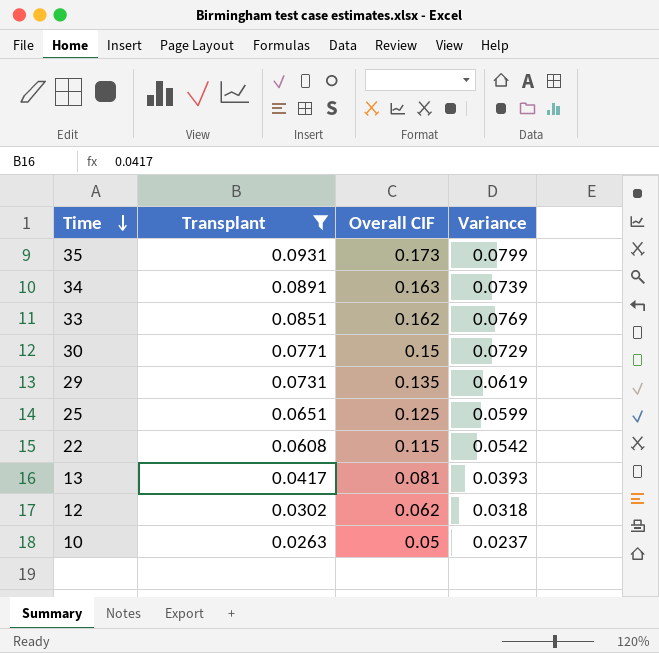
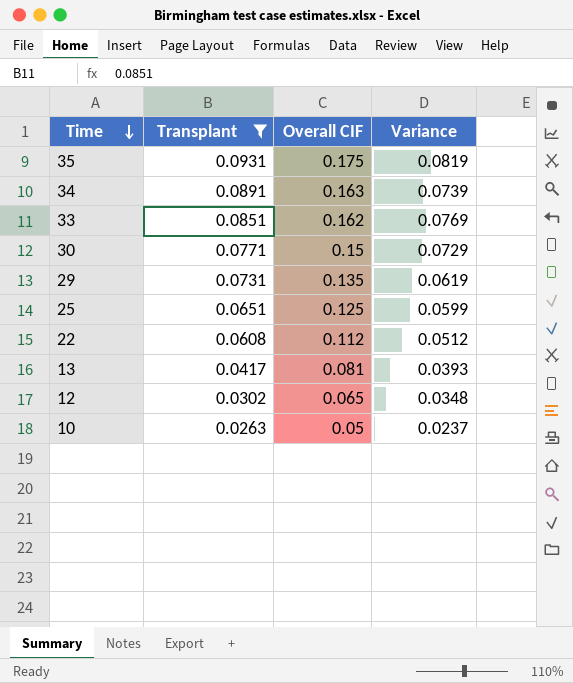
35 | Overall CIF: 0.173 -> 0.175
35 | Variance: 0.0799 -> 0.0819
22 | Overall CIF: 0.115 -> 0.112
22 | Variance: 0.0542 -> 0.0512
12 | Overall CIF: 0.062 -> 0.065
12 | Variance: 0.0318 -> 0.0348

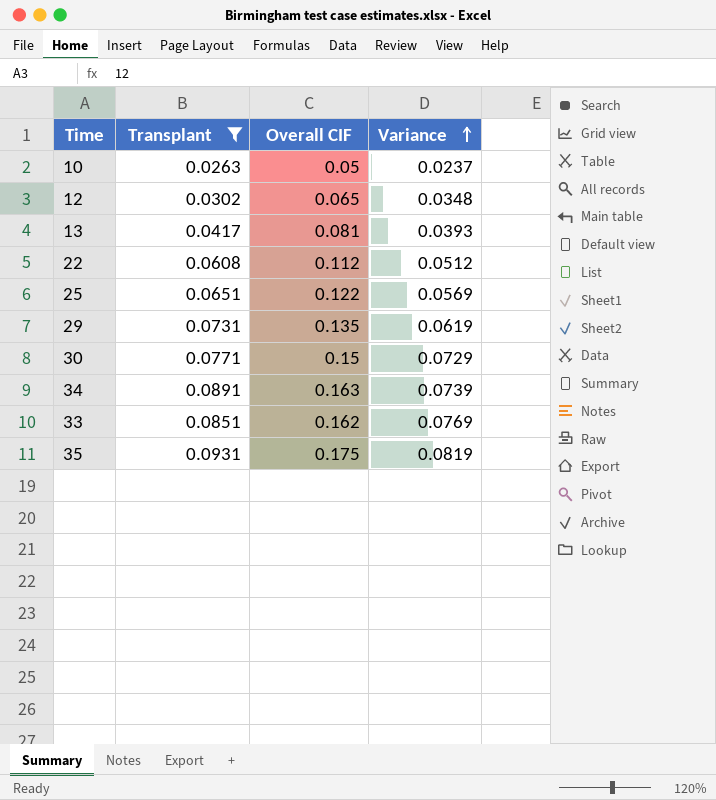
row order: Time descending -> Variance ascending
25 | Overall CIF: 0.125 -> 0.122
25 | Variance: 0.0599 -> 0.0569

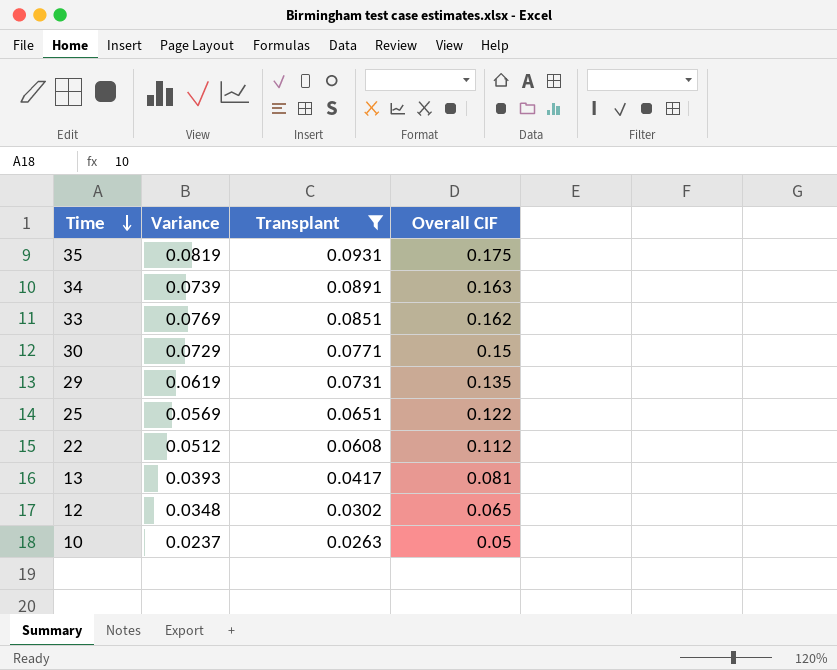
row order: Variance ascending -> Time descending
column Variance | position: 4 -> 2

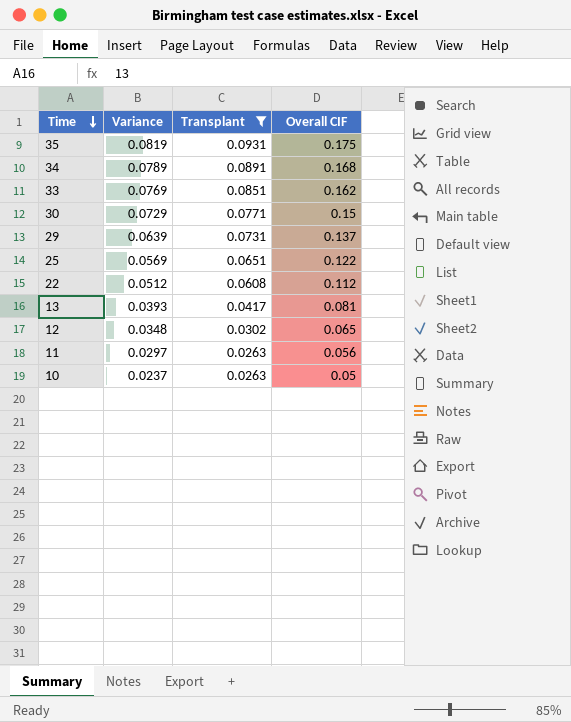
34 | Variance: 0.0739 -> 0.0789
34 | Overall CIF: 0.163 -> 0.168
29 | Variance: 0.0619 -> 0.0639
29 | Overall CIF: 0.135 -> 0.137
row 11: none -> 0.0297 | 0.0263 | 0.056

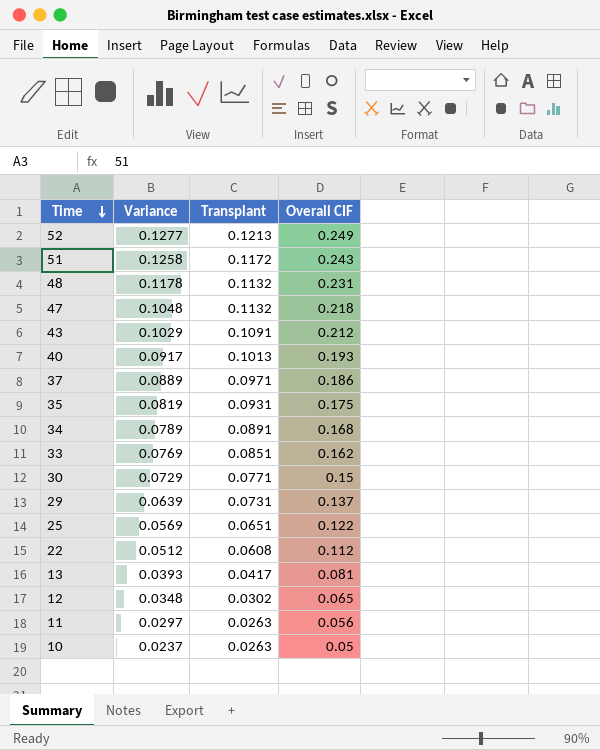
filter: Transplant <= 0.0931 -> none

